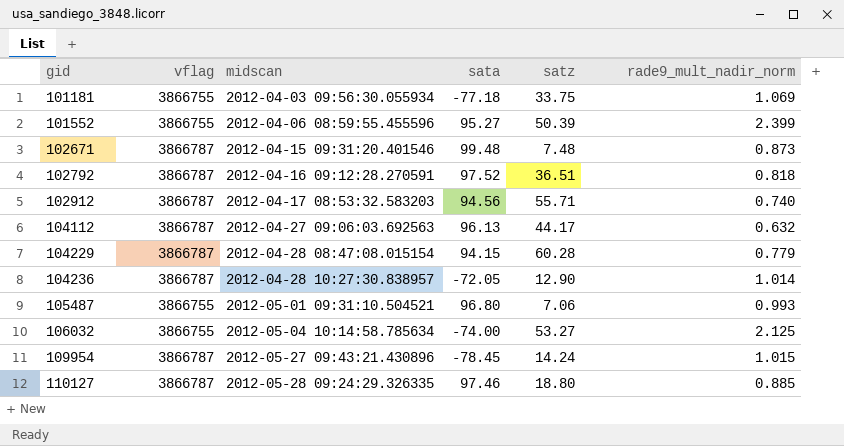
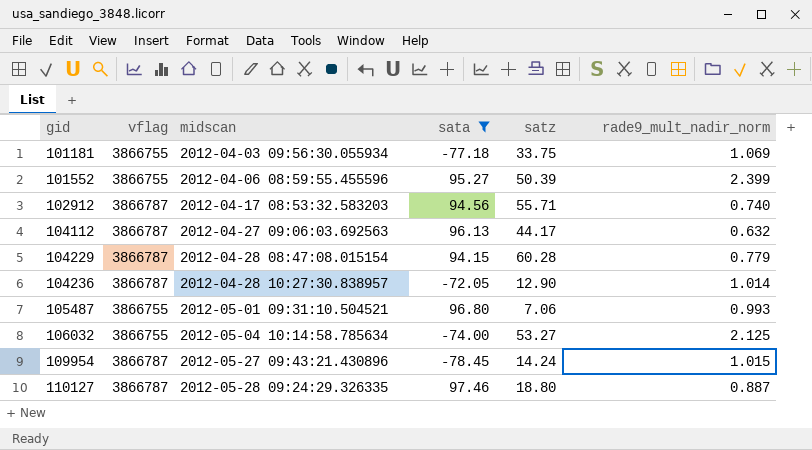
filter: none -> sata <= 97.46
110127 | rade9_mult_nadir_norm: 0.885 -> 0.887

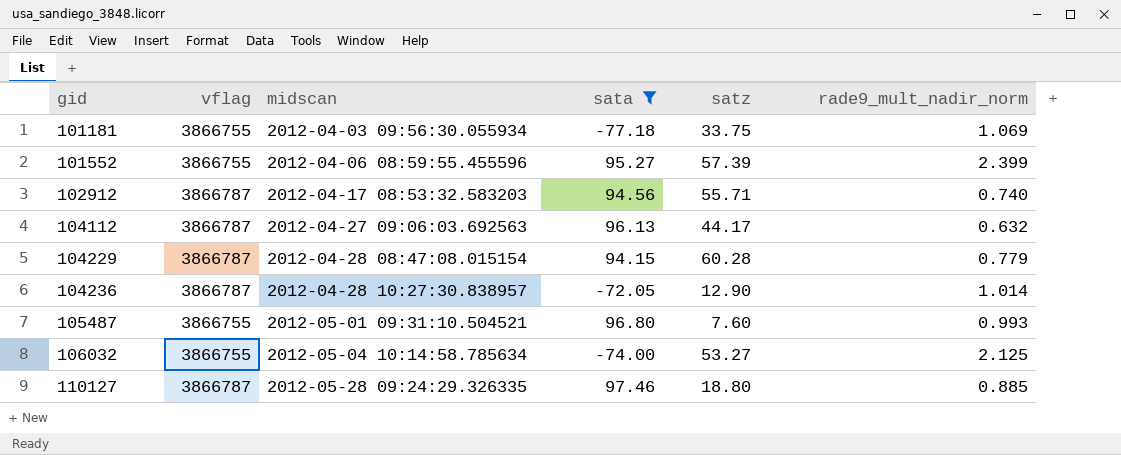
row 109954: 3866787 | 2012-05-27 09:43:21.430896 | -78.45 | 14.24 | 1.015 -> none
101552 | satz: 50.39 -> 57.39
105487 | satz: 7.06 -> 7.60
110127 | rade9_mult_nadir_norm: 0.887 -> 0.885

